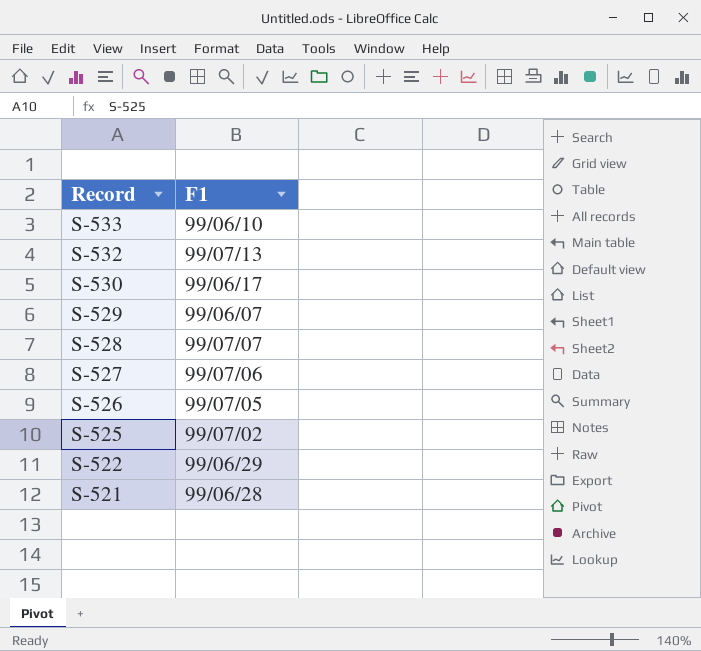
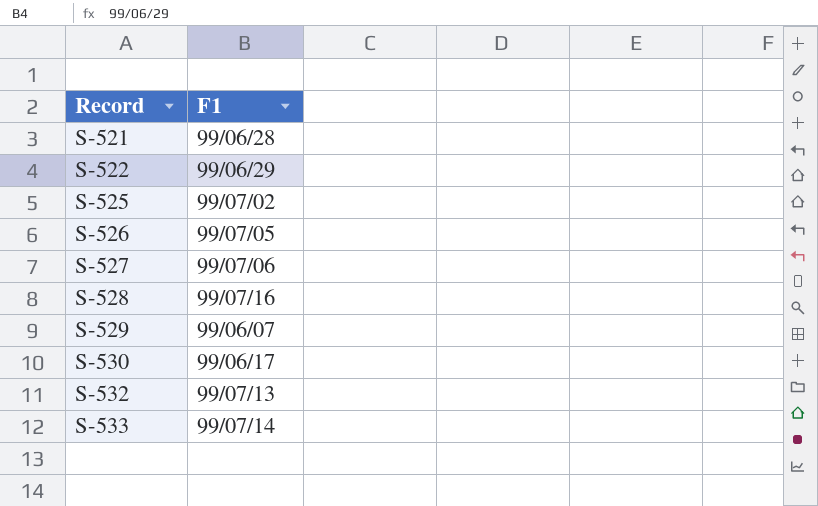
row order: Record descending -> Record ascending
S-528 | F1: 99/07/07 -> 99/07/16
S-533 | F1: 99/06/10 -> 99/07/14

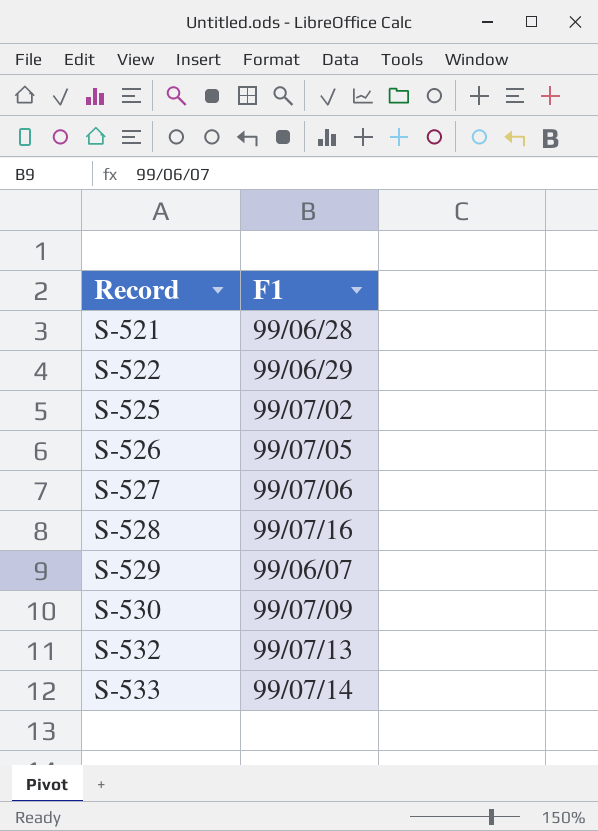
S-530 | F1: 99/06/17 -> 99/07/09

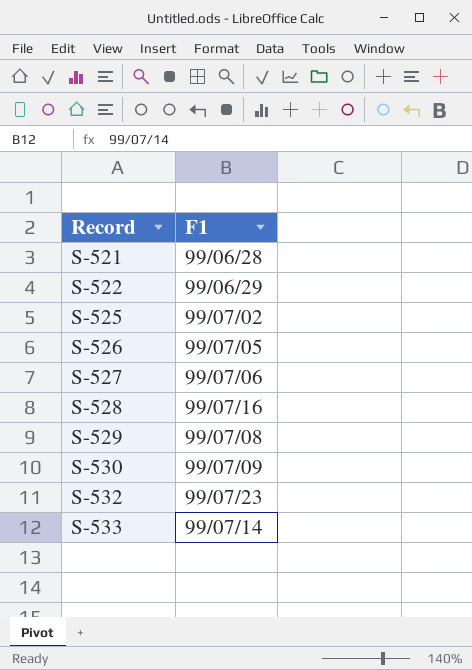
S-529 | F1: 99/06/07 -> 99/07/08
S-532 | F1: 99/07/13 -> 99/07/23

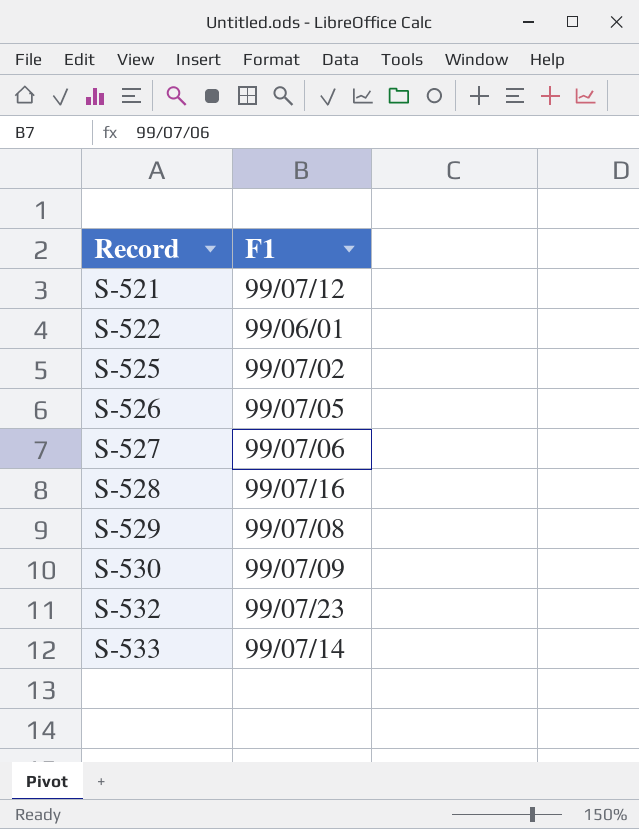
S-521 | F1: 99/06/28 -> 99/07/12
S-522 | F1: 99/06/29 -> 99/06/01

